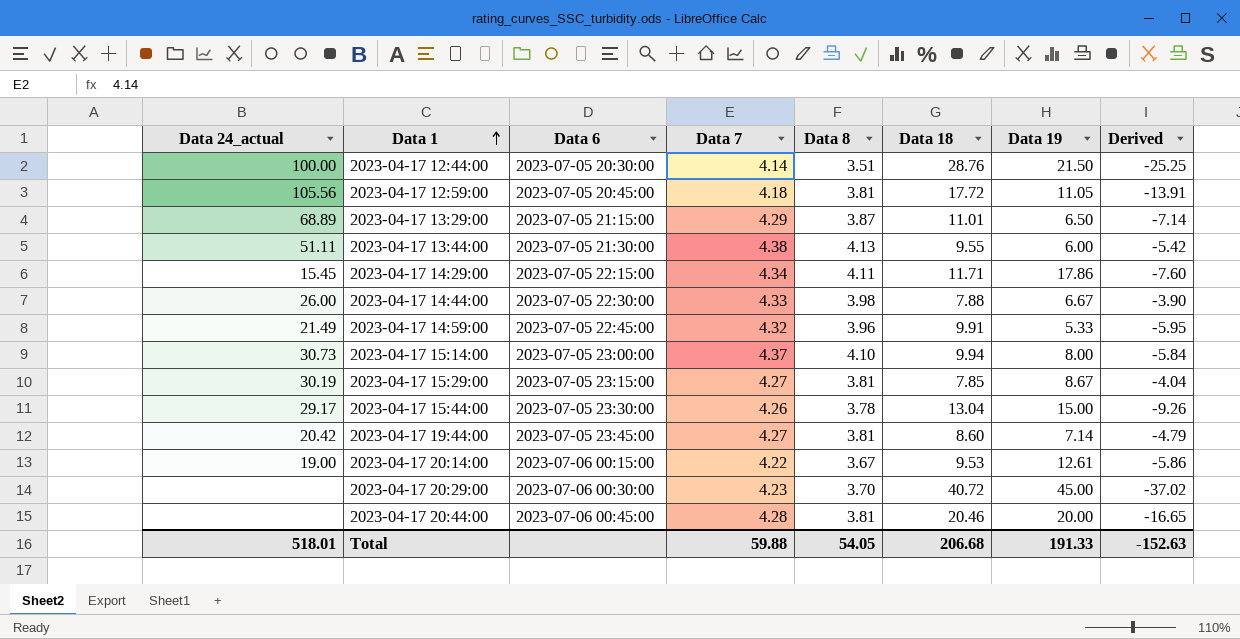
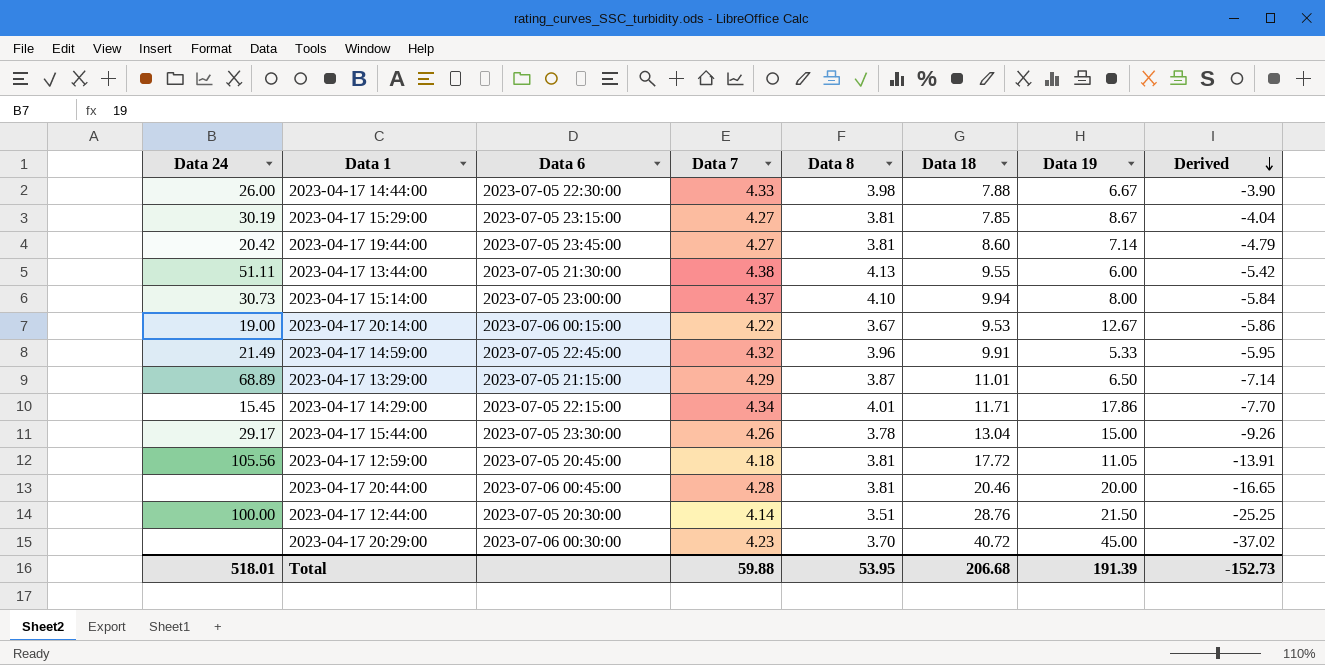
row order: Data 1 ascending -> Derived descending
column name: Data 24_actual -> Data 24
2023-04-17 20:14:00 | Data 19: 12.61 -> 12.67
2023-04-17 14:29:00 | Data 8: 4.11 -> 4.01
2023-04-17 14:29:00 | Derived: -7.60 -> -7.70
Total | Data 8: 54.05 -> 53.95
Total | Data 19: 191.33 -> 191.39
Total | Derived: -152.63 -> -152.73

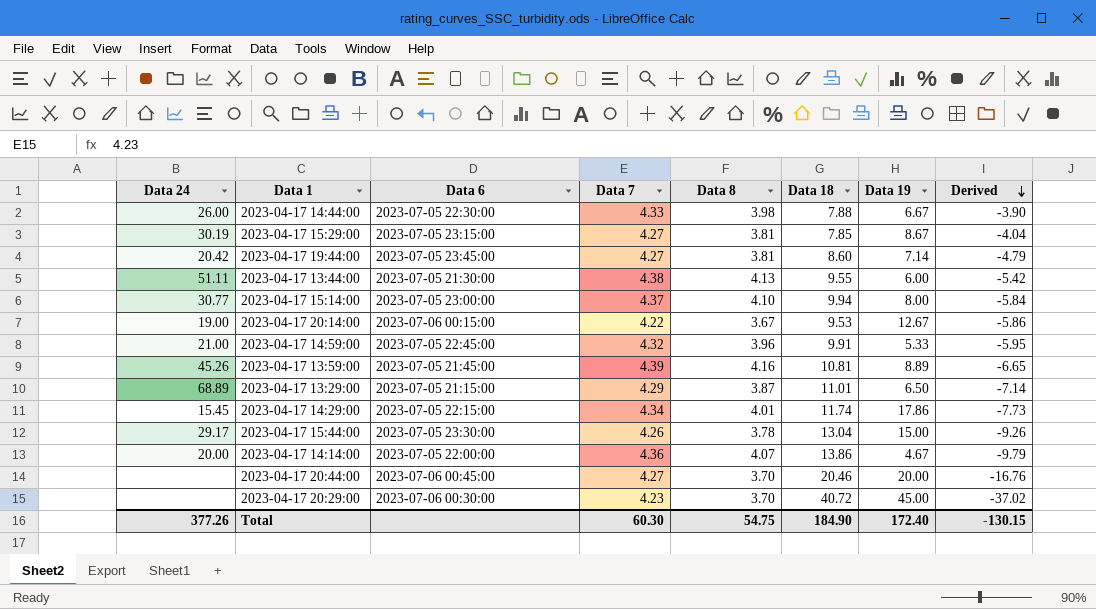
row 2023-04-17 12:59:00: 105.56 | 2023-07-05 20:45:00 | 4.18 | 3.81 | 17.72 | 11.05 | -13.91 -> none
row 2023-04-17 12:44:00: 100.00 | 2023-07-05 20:30:00 | 4.14 | 3.51 | 28.76 | 21.50 | -25.25 -> none
2023-04-17 15:14:00 | Data 24: 30.73 -> 30.77
2023-04-17 14:59:00 | Data 24: 21.49 -> 21.00
row 2023-04-17 13:59:00: none -> 45.26 | 2023-07-05 21:45:00 | 4.39 | 4.16 | 10.81 | 8.89 | -6.65
2023-04-17 14:29:00 | Data 18: 11.71 -> 11.74
2023-04-17 14:29:00 | Derived: -7.70 -> -7.73
row 2023-04-17 14:14:00: none -> 20.00 | 2023-07-05 22:00:00 | 4.36 | 4.07 | 13.86 | 4.67 | -9.79
2023-04-17 20:44:00 | Data 7: 4.28 -> 4.27
2023-04-17 20:44:00 | Data 8: 3.81 -> 3.70
2023-04-17 20:44:00 | Derived: -16.65 -> -16.76
Total | Data 24: 518.01 -> 377.26
Total | Data 7: 59.88 -> 60.30
Total | Data 8: 53.95 -> 54.75
Total | Data 18: 206.68 -> 184.90
Total | Data 19: 191.39 -> 172.40
Total | Derived: -152.73 -> -130.15

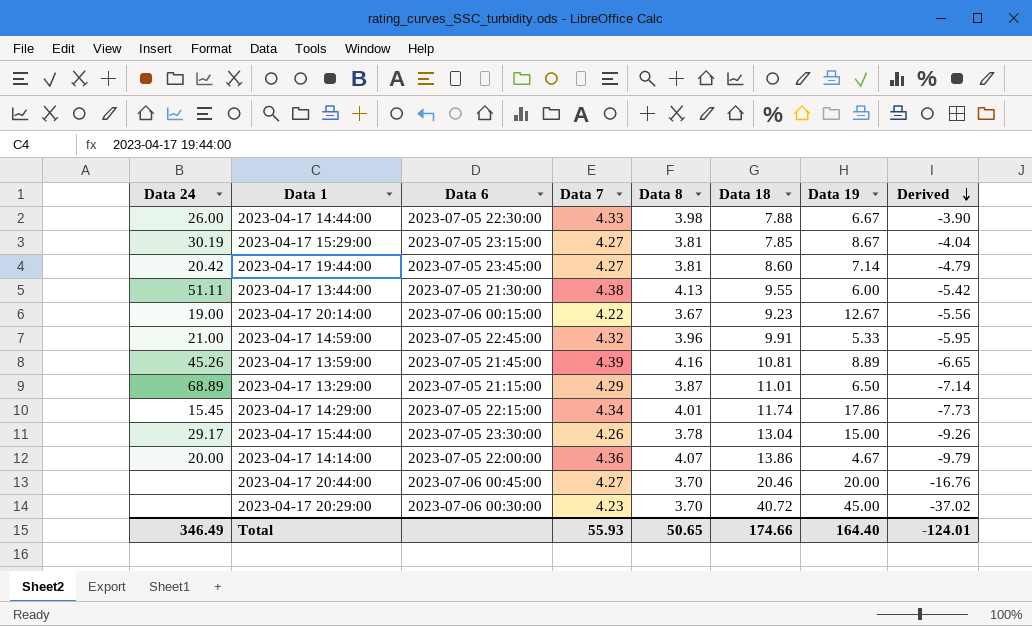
row 2023-04-17 15:14:00: 30.77 | 2023-07-05 23:00:00 | 4.37 | 4.10 | 9.94 | 8.00 | -5.84 -> none
2023-04-17 20:14:00 | Data 18: 9.53 -> 9.23
2023-04-17 20:14:00 | Derived: -5.86 -> -5.56
Total | Data 24: 377.26 -> 346.49
Total | Data 7: 60.30 -> 55.93
Total | Data 8: 54.75 -> 50.65
Total | Data 18: 184.90 -> 174.66
Total | Data 19: 172.40 -> 164.40
Total | Derived: -130.15 -> -124.01

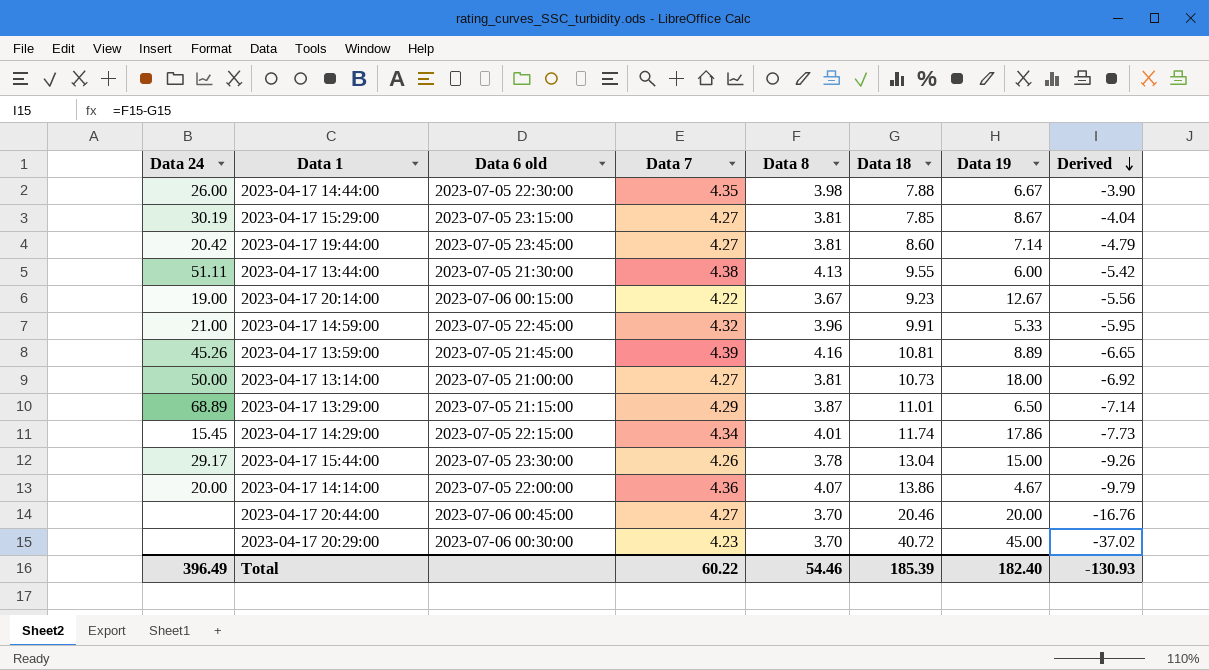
column name: Data 6 -> Data 6 old
2023-04-17 14:44:00 | Data 7: 4.33 -> 4.35
row 2023-04-17 13:14:00: none -> 50.00 | 2023-07-05 21:00:00 | 4.27 | 3.81 | 10.73 | 18.00 | -6.92
Total | Data 24: 346.49 -> 396.49
Total | Data 7: 55.93 -> 60.22
Total | Data 8: 50.65 -> 54.46
Total | Data 18: 174.66 -> 185.39
Total | Data 19: 164.40 -> 182.40
Total | Derived: -124.01 -> -130.93

